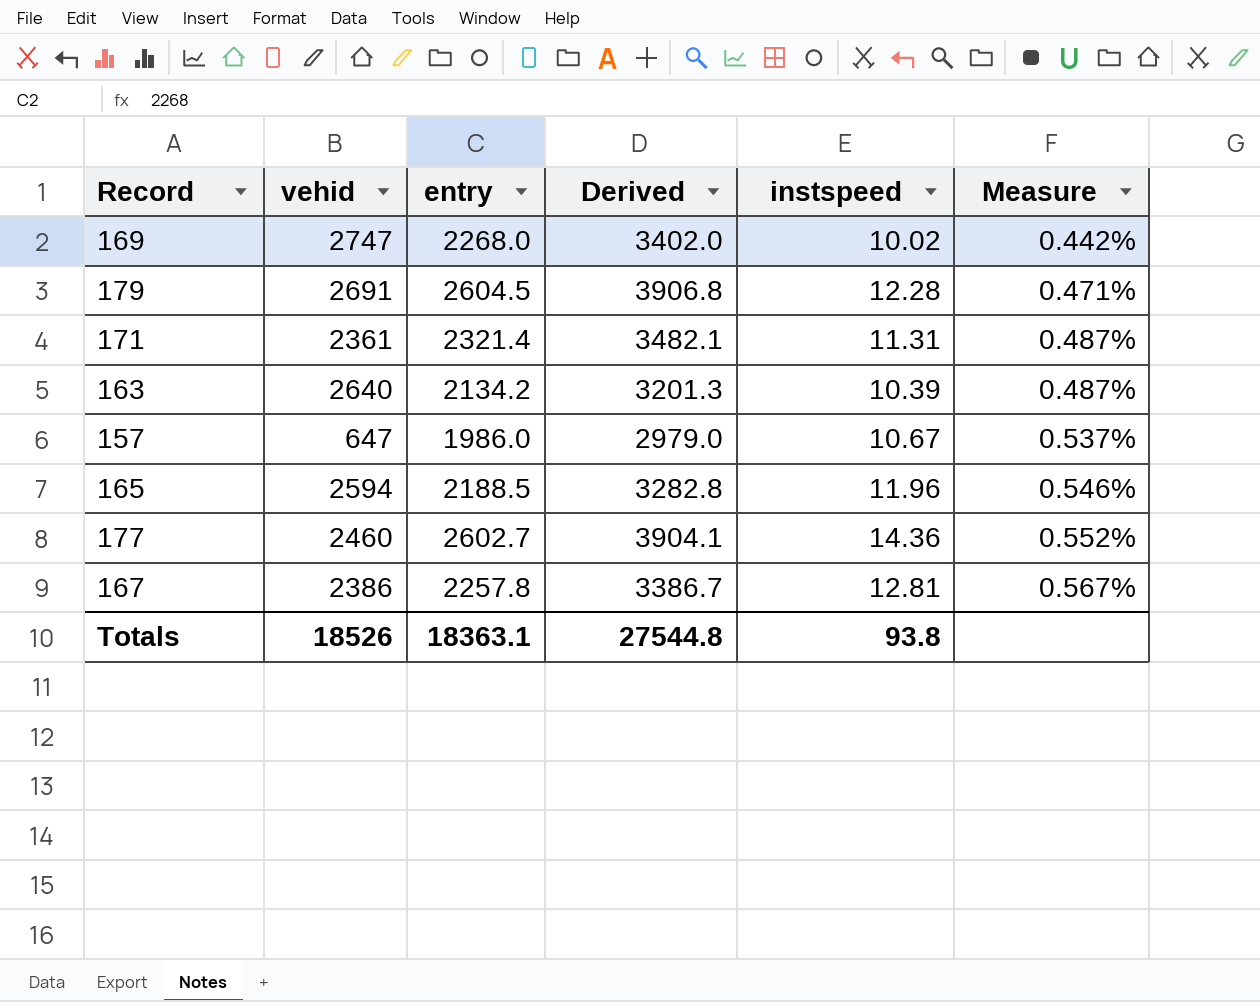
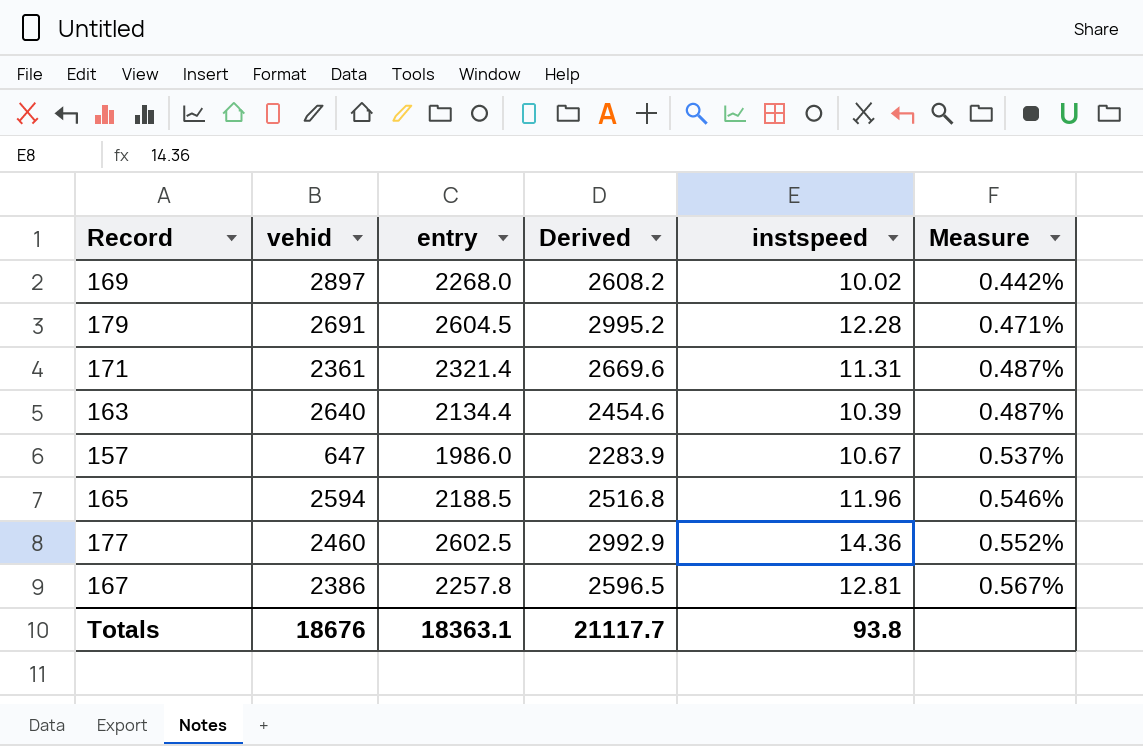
column Derived | formula: [entry] * 1.5 -> [entry] * 1.15
169 | vehid: 2747 -> 2897
163 | entry: 2134.2 -> 2134.4
177 | entry: 2602.7 -> 2602.5
Totals | vehid: 18526 -> 18676
Totals | Derived: 27544.8 -> 21117.7

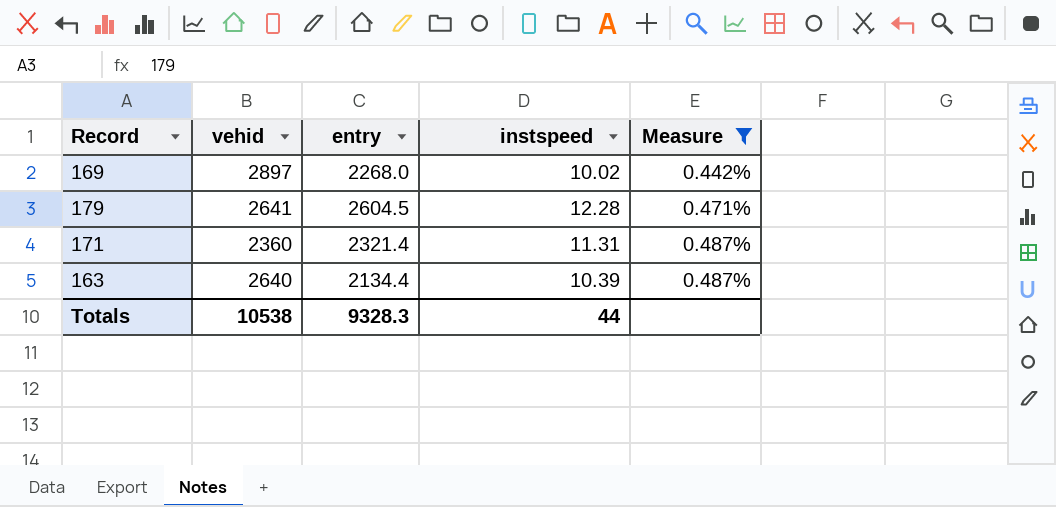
filter: none -> Measure <= 0.487%
column Derived | formula: [entry] * 1.15 -> none
179 | vehid: 2691 -> 2641
171 | vehid: 2361 -> 2360
Totals | vehid: 18676 -> 10538
Totals | entry: 18363.1 -> 9328.3
Totals | instspeed: 93.8 -> 44

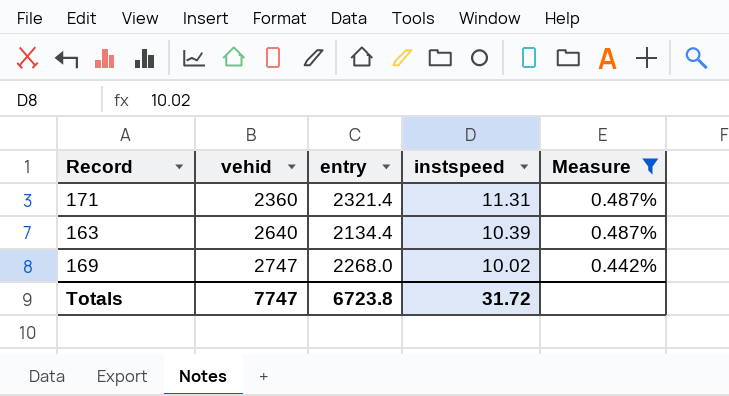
row order: Measure ascending -> vehid ascending
row 179: 2641 | 2604.5 | 12.28 | 0.471% -> none
169 | vehid: 2897 -> 2747
Totals | vehid: 10538 -> 7747
Totals | entry: 9328.3 -> 6723.8
Totals | instspeed: 44 -> 31.72

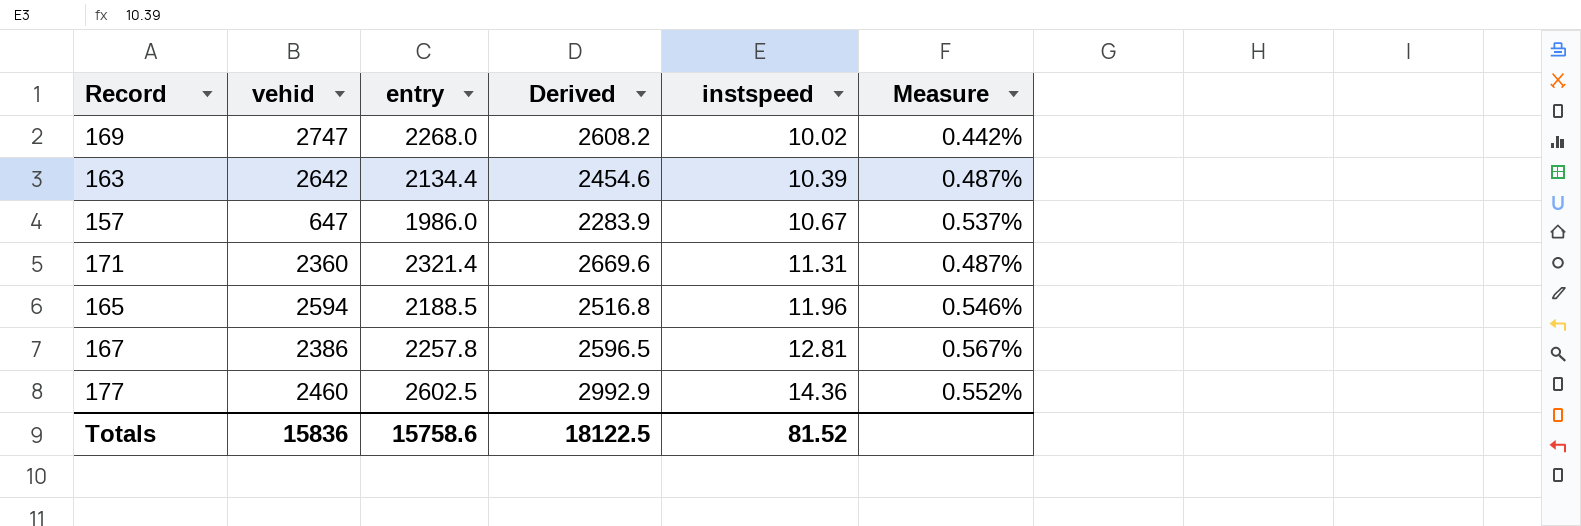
filter: Measure <= 0.487% -> none
row order: vehid ascending -> instspeed ascending
column Derived | formula: none -> [entry] * 1.15
163 | vehid: 2640 -> 2642
Totals | vehid: 7747 -> 15836
Totals | entry: 6723.8 -> 15758.6
Totals | instspeed: 31.72 -> 81.52

